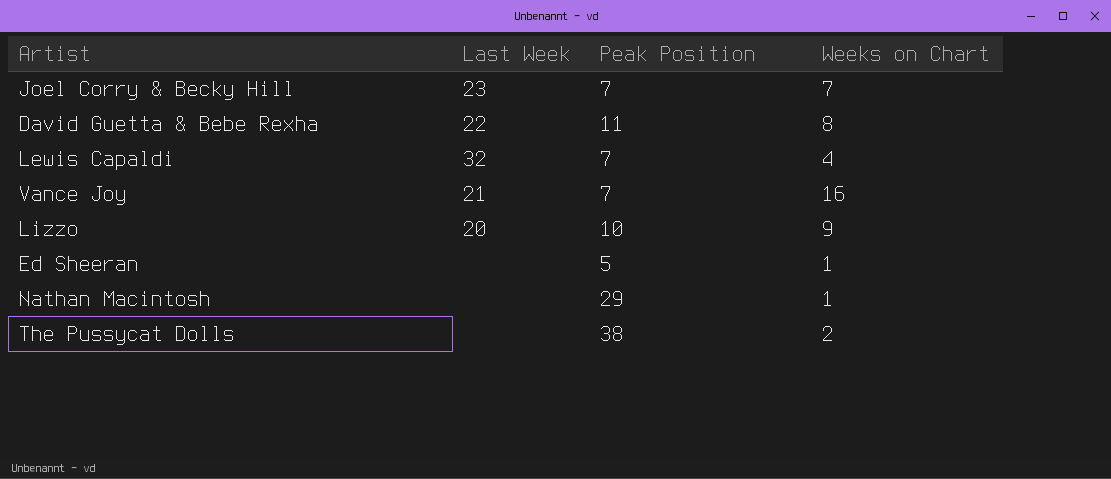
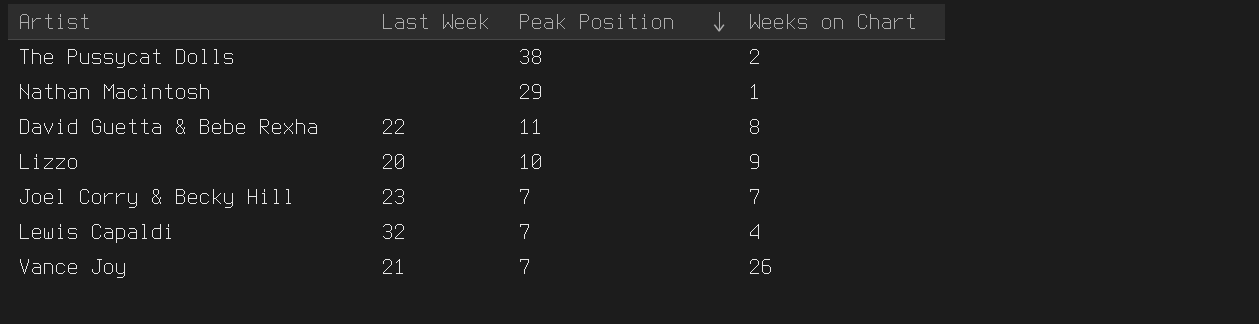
row order: none -> Peak Position descending
row Ed Sheeran: none | 5 | 1 -> none
Vance Joy | Weeks on Chart: 16 -> 26

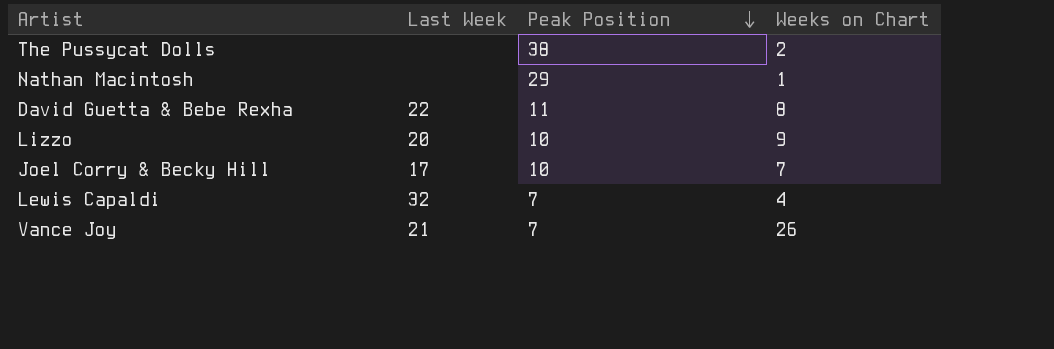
Joel Corry & Becky Hill | Last Week: 23 -> 17
Joel Corry & Becky Hill | Peak Position: 7 -> 10

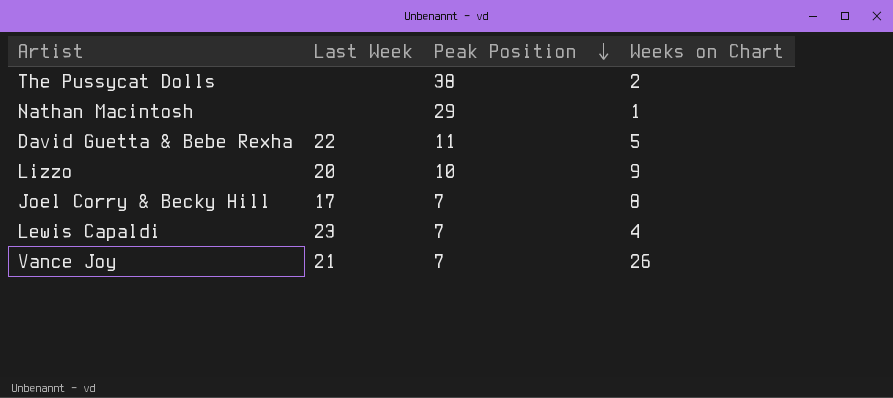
David Guetta & Bebe Rexha | Weeks on Chart: 8 -> 5
Joel Corry & Becky Hill | Peak Position: 10 -> 7
Joel Corry & Becky Hill | Weeks on Chart: 7 -> 8
Lewis Capaldi | Last Week: 32 -> 23

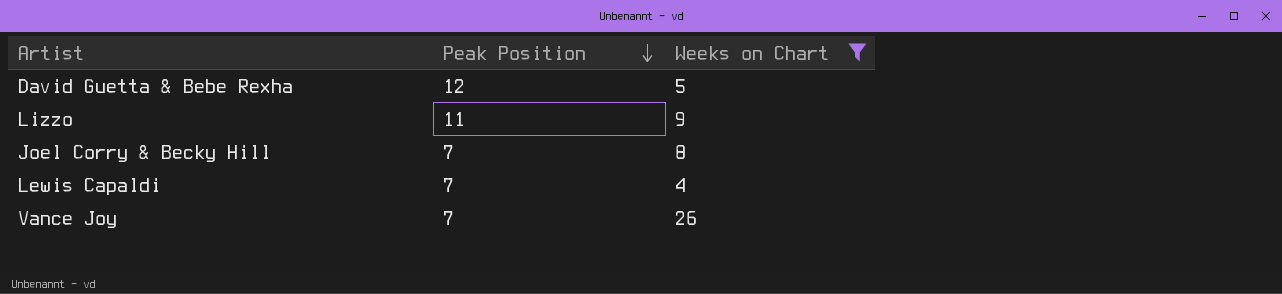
filter: none -> Weeks on Chart >= 4
column Last Week | position: 2 -> none
David Guetta & Bebe Rexha | Peak Position: 11 -> 12
Lizzo | Peak Position: 10 -> 11

